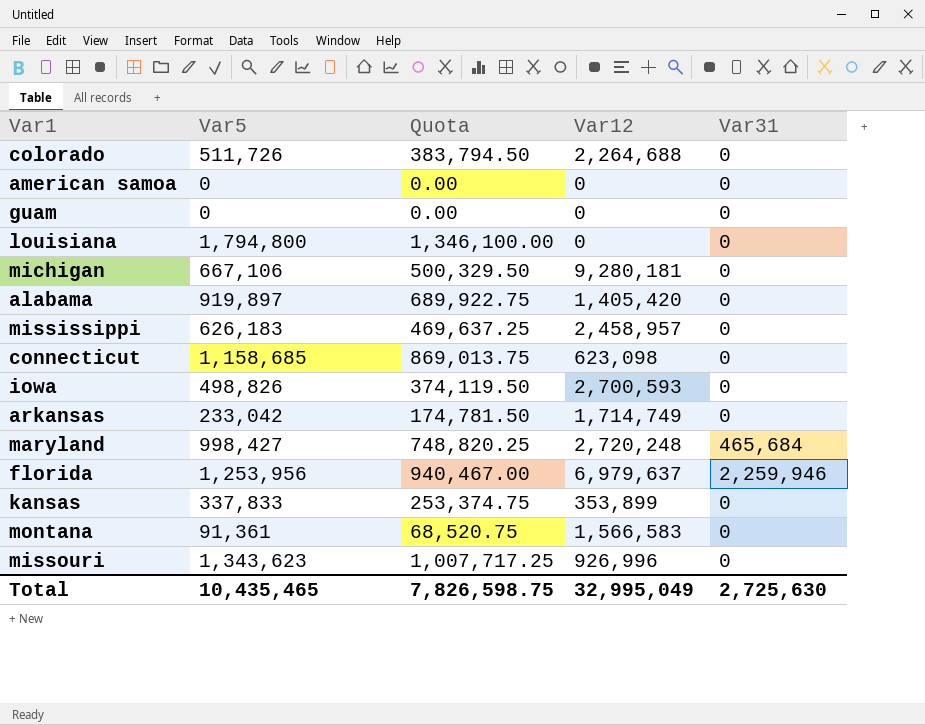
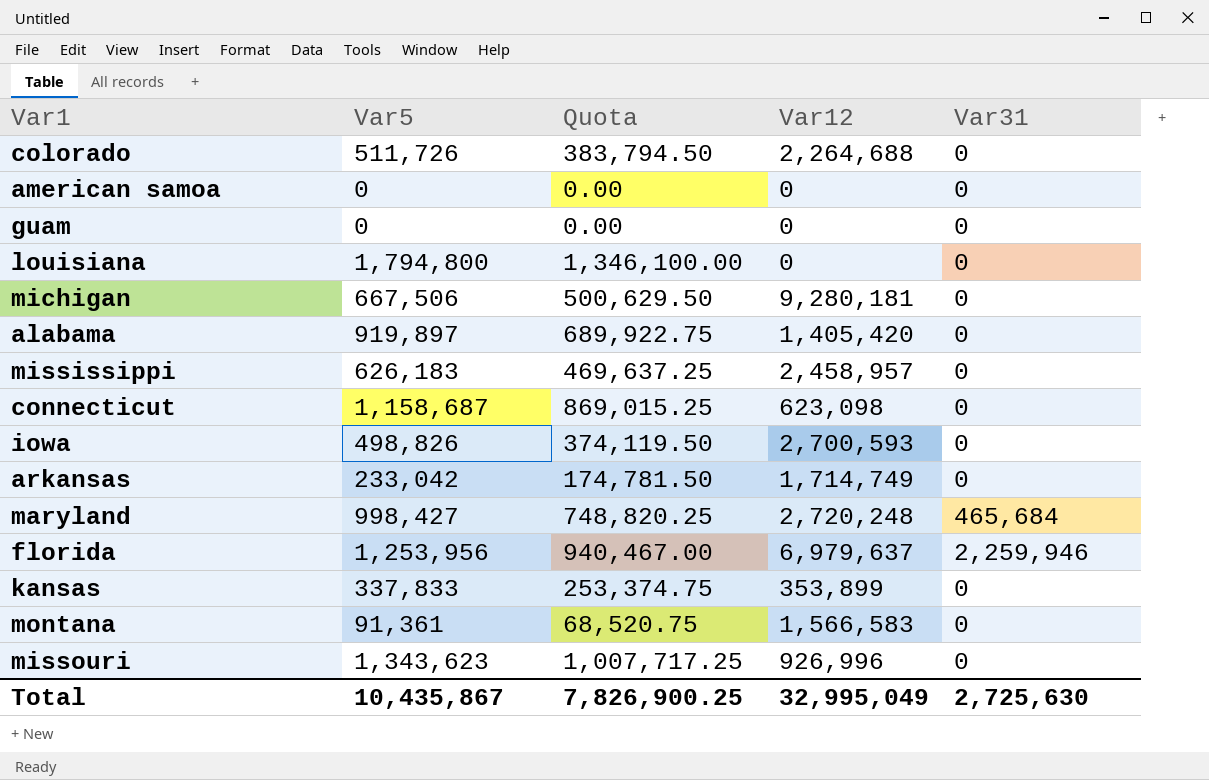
michigan | Var5: 667,106 -> 667,506
michigan | Quota: 500,329.50 -> 500,629.50
connecticut | Var5: 1,158,685 -> 1,158,687
connecticut | Quota: 869,013.75 -> 869,015.25
Total | Var5: 10,435,465 -> 10,435,867
Total | Quota: 7,826,598.75 -> 7,826,900.25

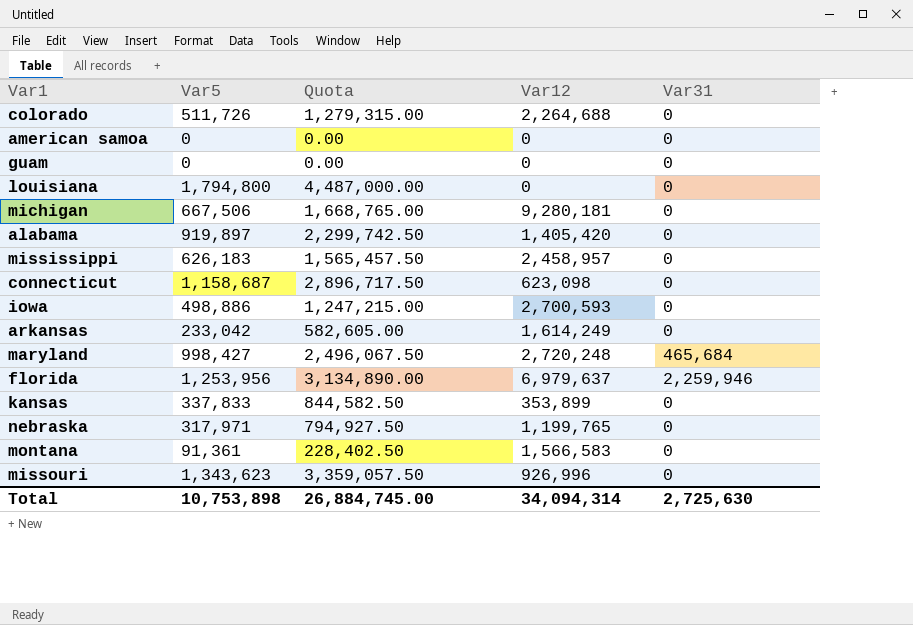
column Quota | formula: [Var5] * 0.75 -> [Var5] * 2.5
iowa | Var5: 498,826 -> 498,886
arkansas | Var12: 1,714,749 -> 1,614,249
row nebraska: none -> 317,971 | 794,927.50 | 1,199,765 | 0
Total | Var5: 10,435,867 -> 10,753,898
Total | Quota: 7,826,900.25 -> 26,884,745.00
Total | Var12: 32,995,049 -> 34,094,314

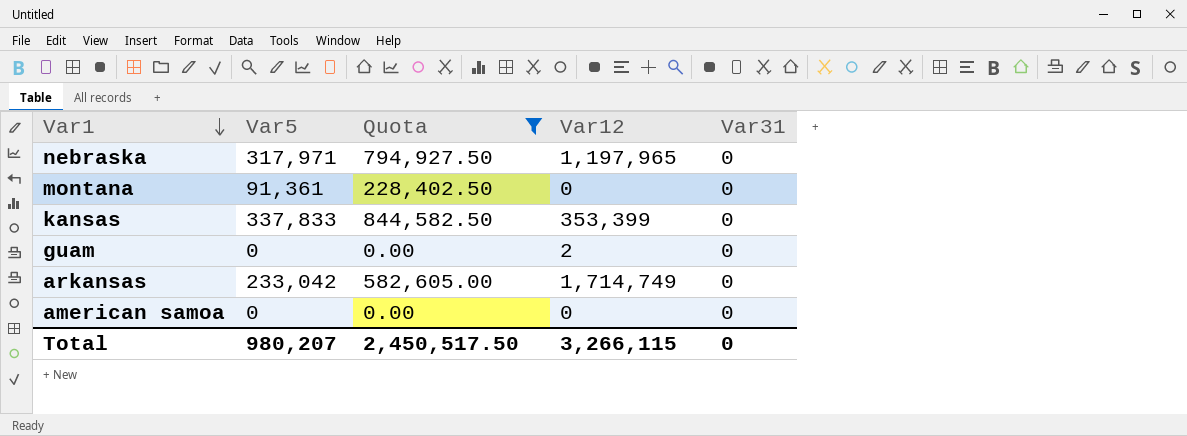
filter: none -> Quota <= 844,582.50
row order: none -> Var1 descending
nebraska | Var12: 1,199,765 -> 1,197,965
montana | Var12: 1,566,583 -> 0
kansas | Var12: 353,899 -> 353,399
guam | Var12: 0 -> 2
arkansas | Var12: 1,614,249 -> 1,714,749
Total | Var5: 10,753,898 -> 980,207
Total | Quota: 26,884,745.00 -> 2,450,517.50
Total | Var12: 34,094,314 -> 3,266,115
Total | Var31: 2,725,630 -> 0

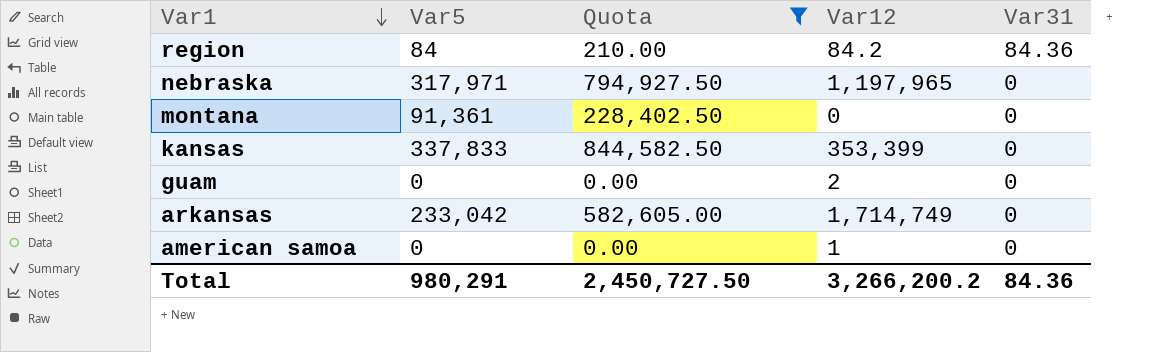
row region: none -> 84 | 210.00 | 84.2 | 84.36
american samoa | Var12: 0 -> 1
Total | Var5: 980,207 -> 980,291
Total | Quota: 2,450,517.50 -> 2,450,727.50
Total | Var12: 3,266,115 -> 3,266,200.2
Total | Var31: 0 -> 84.36

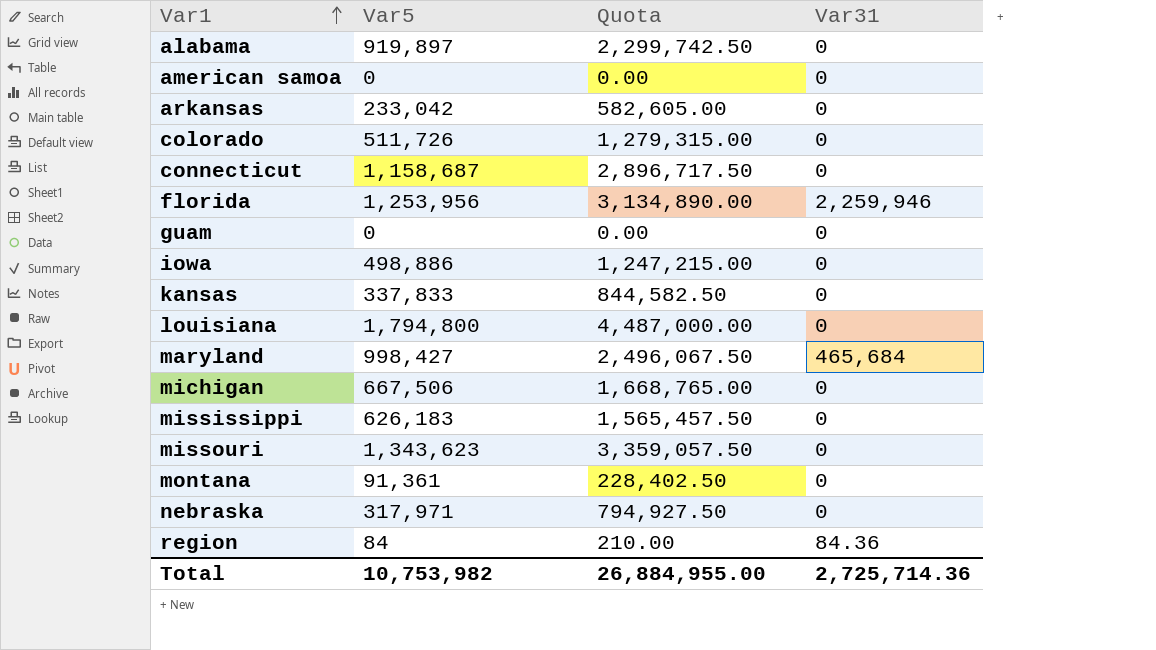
filter: Quota <= 844,582.50 -> none
row order: Var1 descending -> Var1 ascending
column Var12 | position: 4 -> none
Total | Var5: 980,291 -> 10,753,982
Total | Quota: 2,450,727.50 -> 26,884,955.00
Total | Var31: 84.36 -> 2,725,714.36

